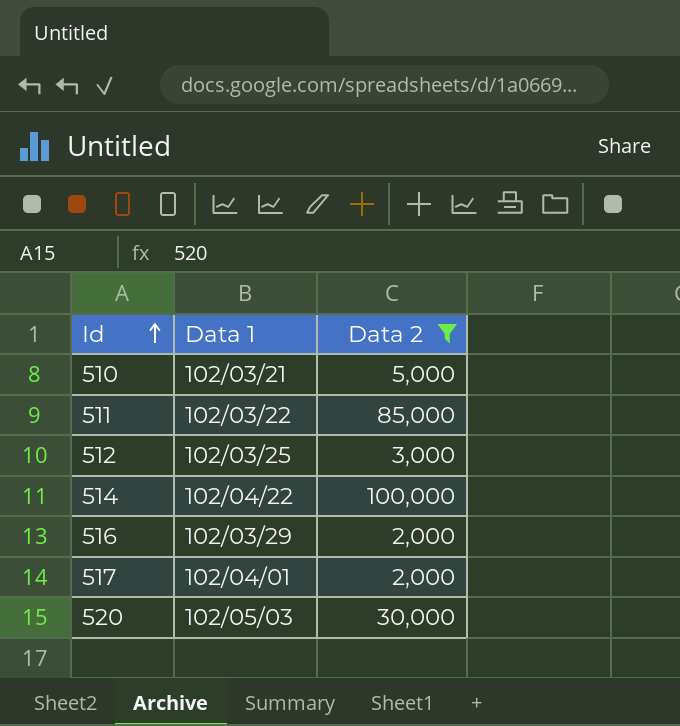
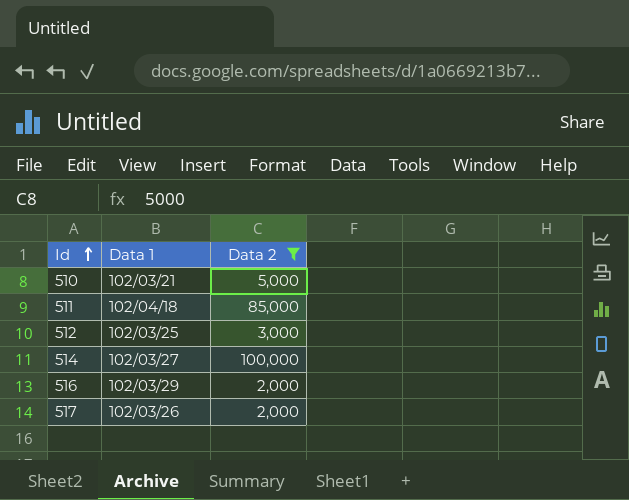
row 520: 102/05/03 | 30,000 -> none
511 | Data 1: 102/03/22 -> 102/04/18
514 | Data 1: 102/04/22 -> 102/03/27
517 | Data 1: 102/04/01 -> 102/03/26

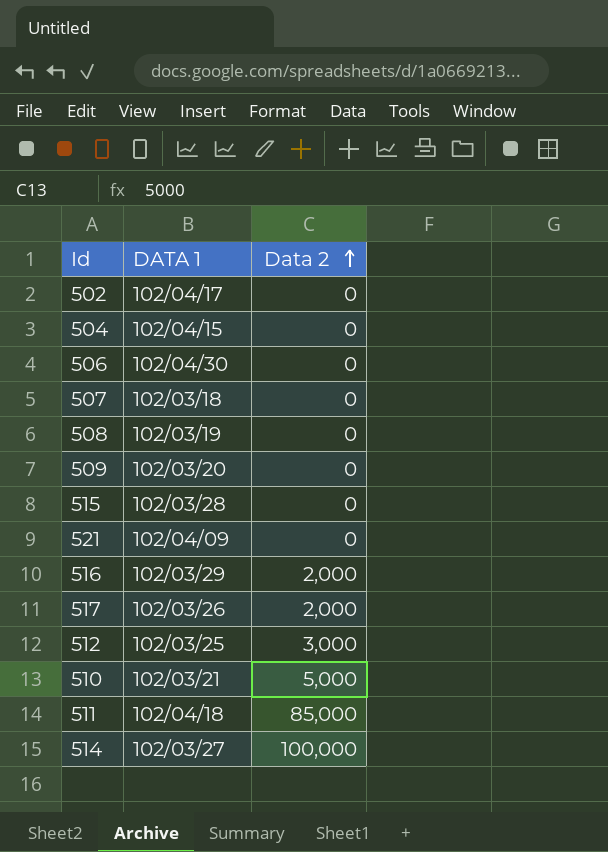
filter: Data 2 != 0 -> none
row order: Id ascending -> Data 2 ascending
column name: Data 1 -> DATA 1

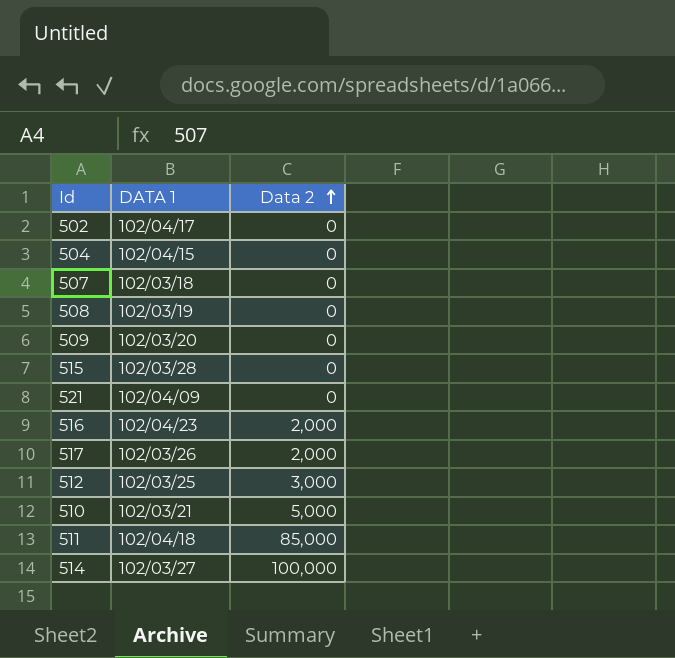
row 506: 102/04/30 | 0 -> none
516 | DATA 1: 102/03/29 -> 102/04/23

